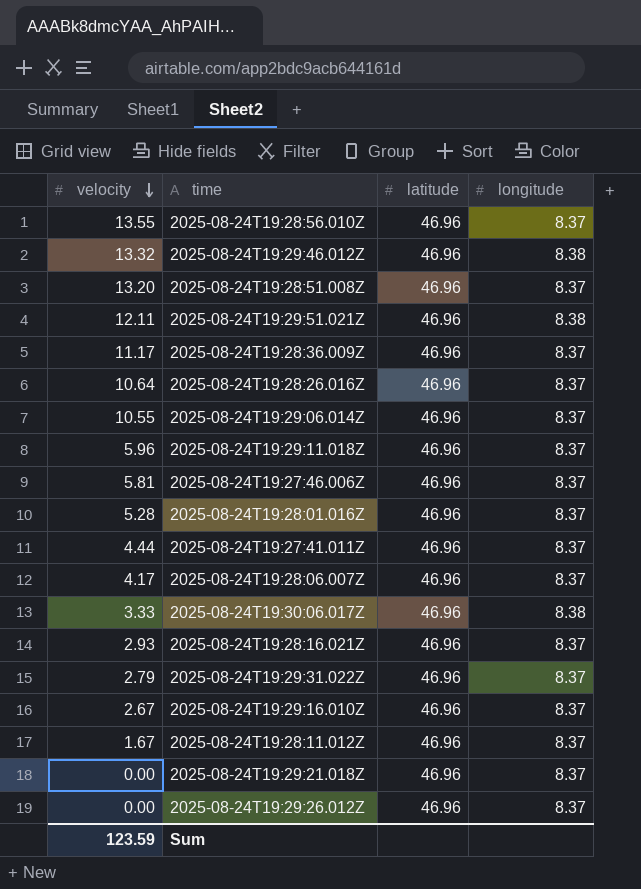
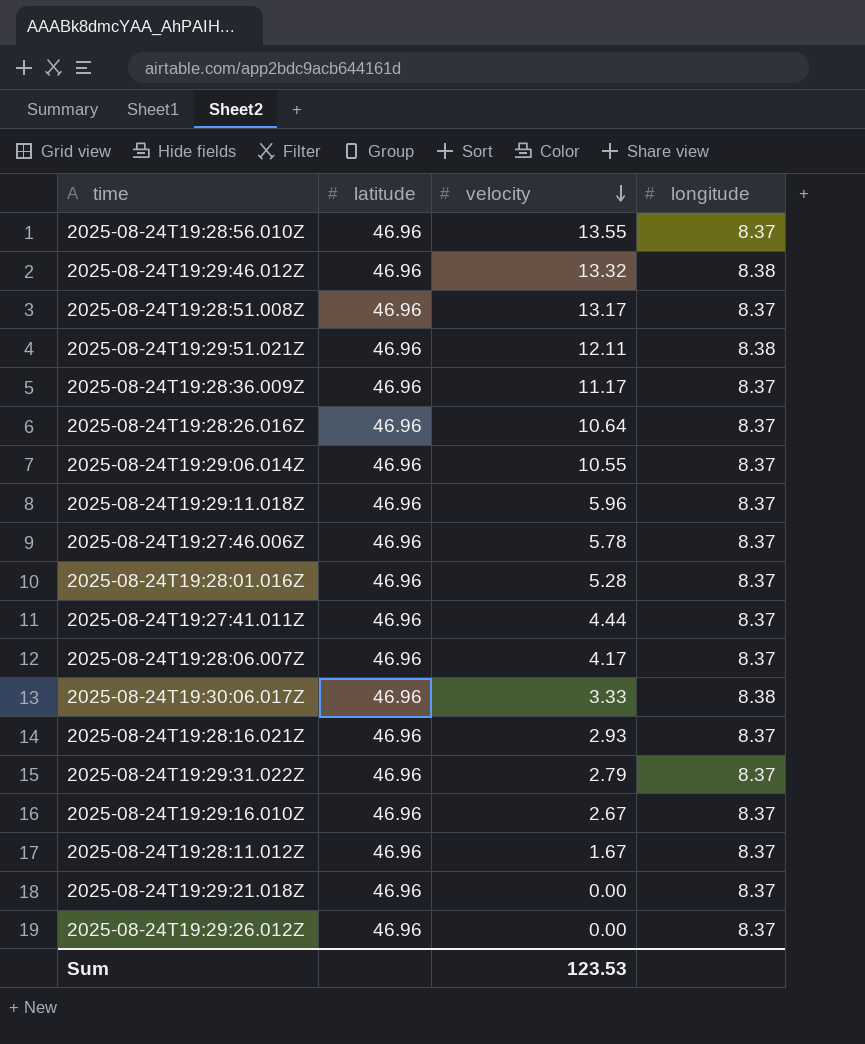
column velocity | position: 1 -> 3
2025-08-24T19:28:51.008Z | velocity: 13.20 -> 13.17
2025-08-24T19:27:46.006Z | velocity: 5.81 -> 5.78
Sum | velocity: 123.59 -> 123.53

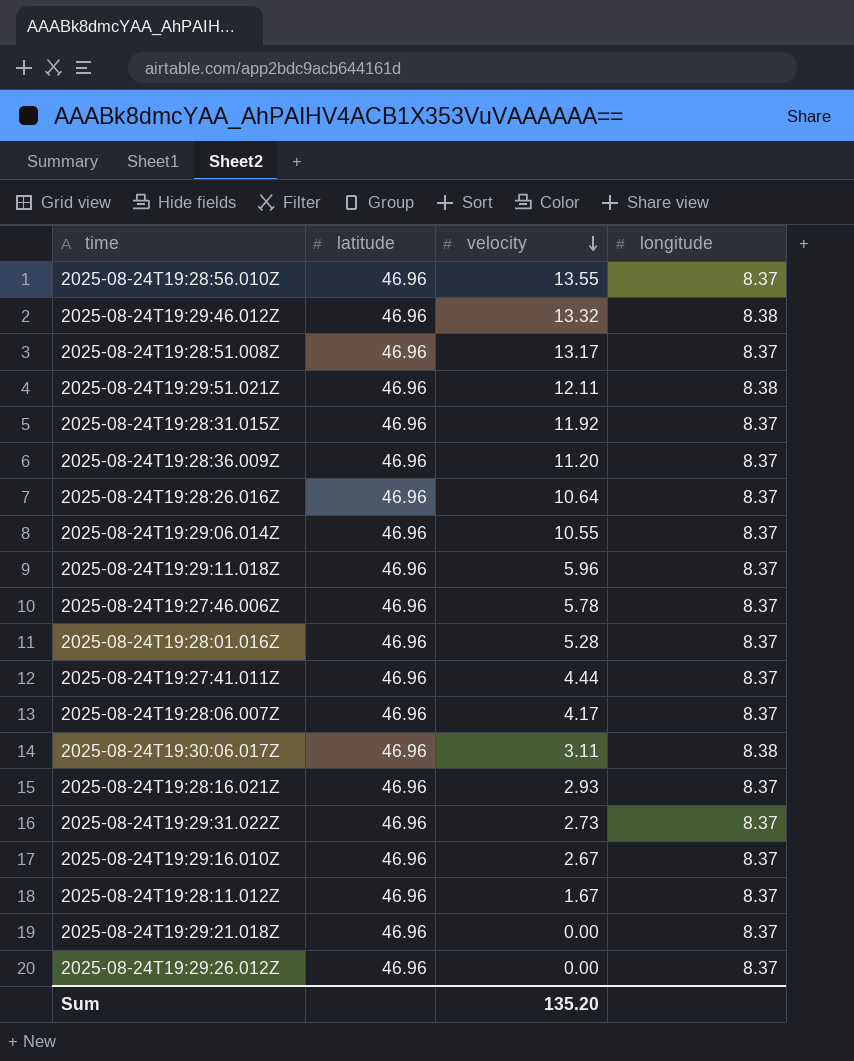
row 2025-08-24T19:28:31.015Z: none -> 46.96 | 11.92 | 8.37
2025-08-24T19:28:36.009Z | velocity: 11.17 -> 11.20
2025-08-24T19:30:06.017Z | velocity: 3.33 -> 3.11
2025-08-24T19:29:31.022Z | velocity: 2.79 -> 2.73
Sum | velocity: 123.53 -> 135.20

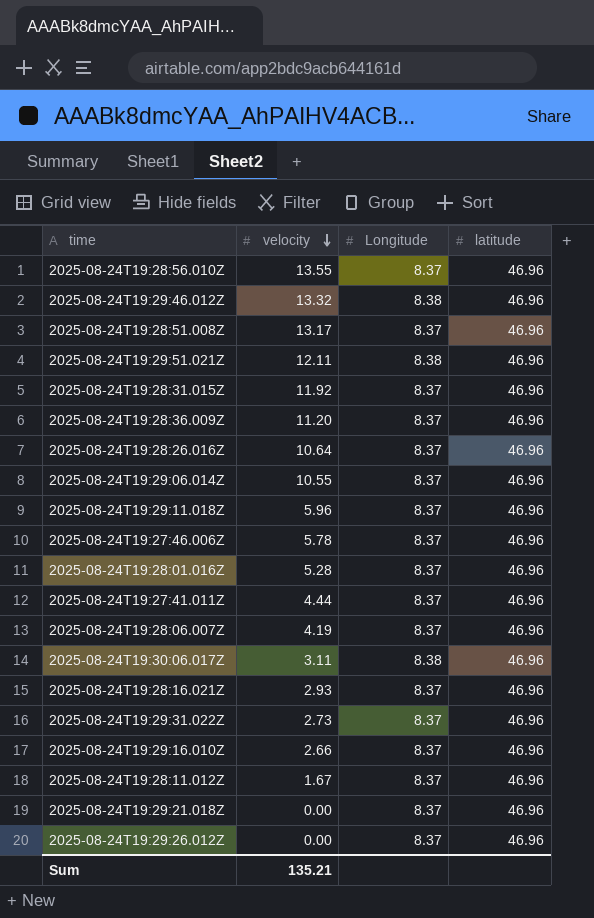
column name: longitude -> Longitude
column latitude | position: 2 -> 4
2025-08-24T19:28:06.007Z | velocity: 4.17 -> 4.19
2025-08-24T19:29:16.010Z | velocity: 2.67 -> 2.66
Sum | velocity: 135.20 -> 135.21

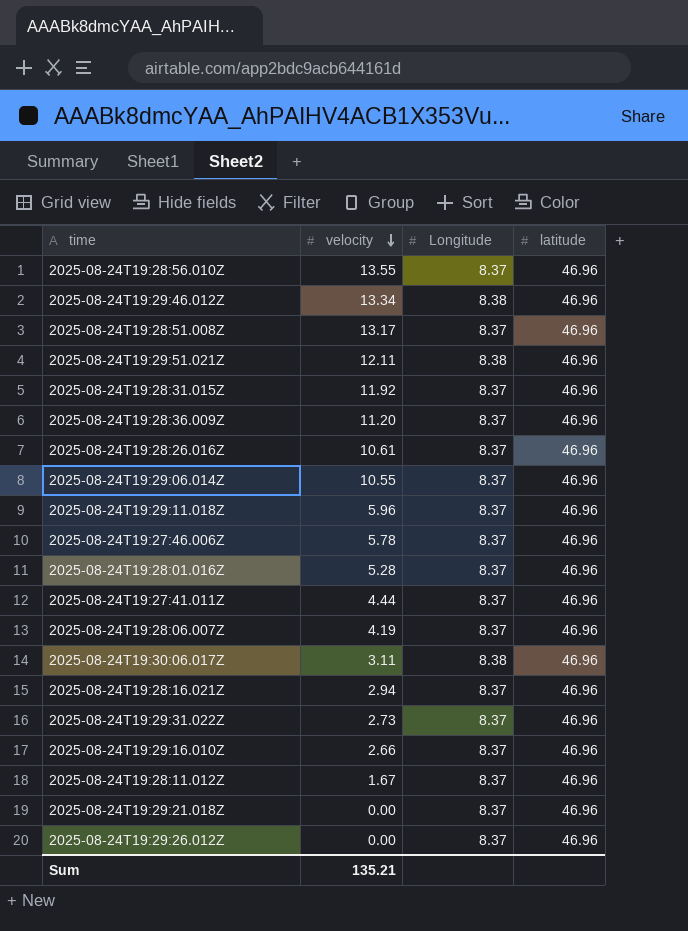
2025-08-24T19:29:46.012Z | velocity: 13.32 -> 13.34
2025-08-24T19:28:26.016Z | velocity: 10.64 -> 10.61
2025-08-24T19:28:16.021Z | velocity: 2.93 -> 2.94

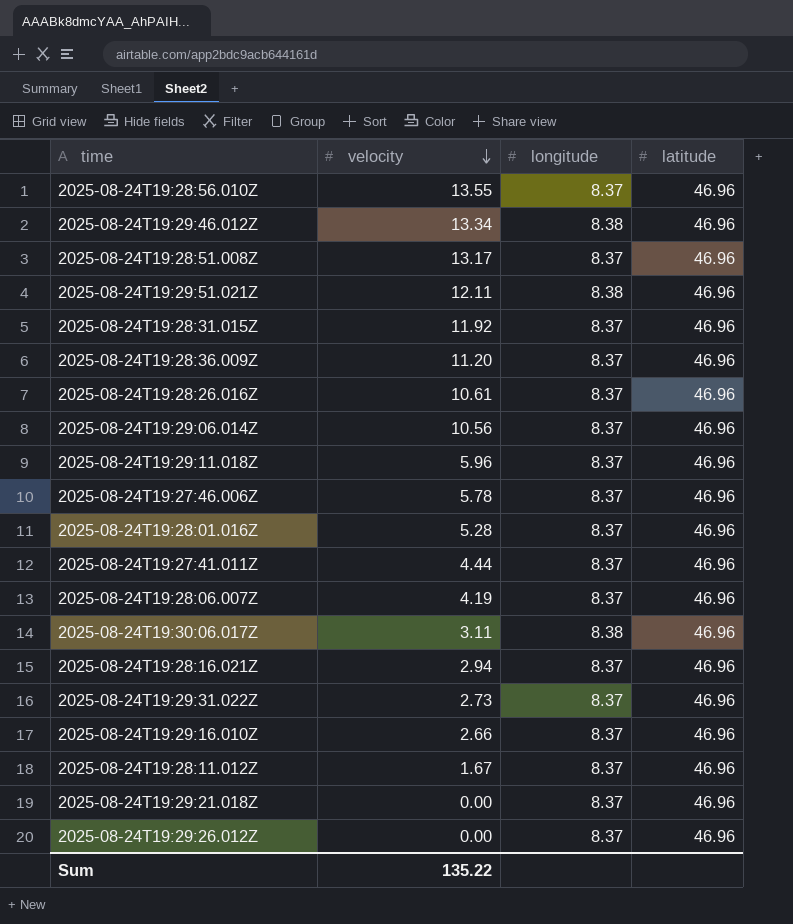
column name: Longitude -> longitude
2025-08-24T19:29:06.014Z | velocity: 10.55 -> 10.56
Sum | velocity: 135.21 -> 135.22

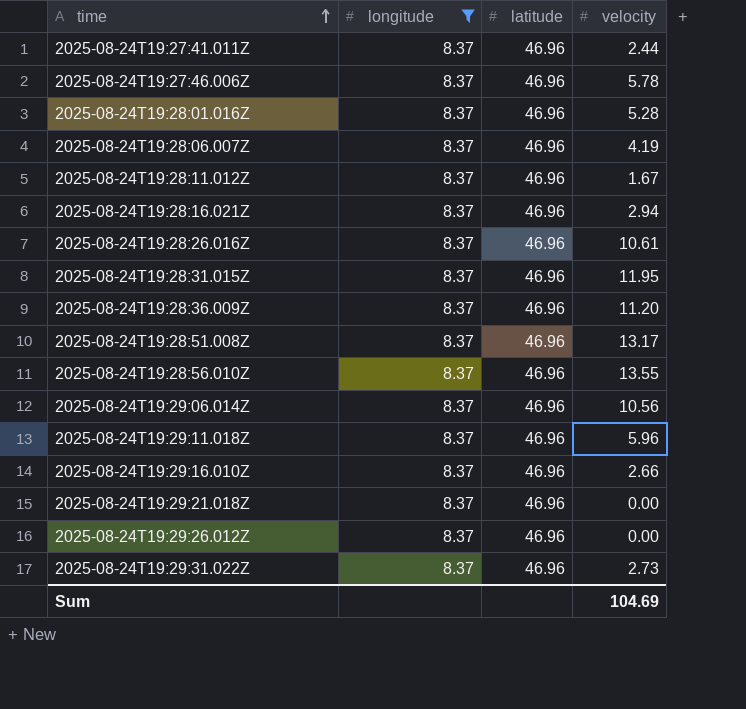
filter: none -> longitude = 8.37
row order: velocity descending -> time ascending
column velocity | position: 2 -> 4
2025-08-24T19:27:41.011Z | velocity: 4.44 -> 2.44
2025-08-24T19:28:31.015Z | velocity: 11.92 -> 11.95
Sum | velocity: 135.22 -> 104.69

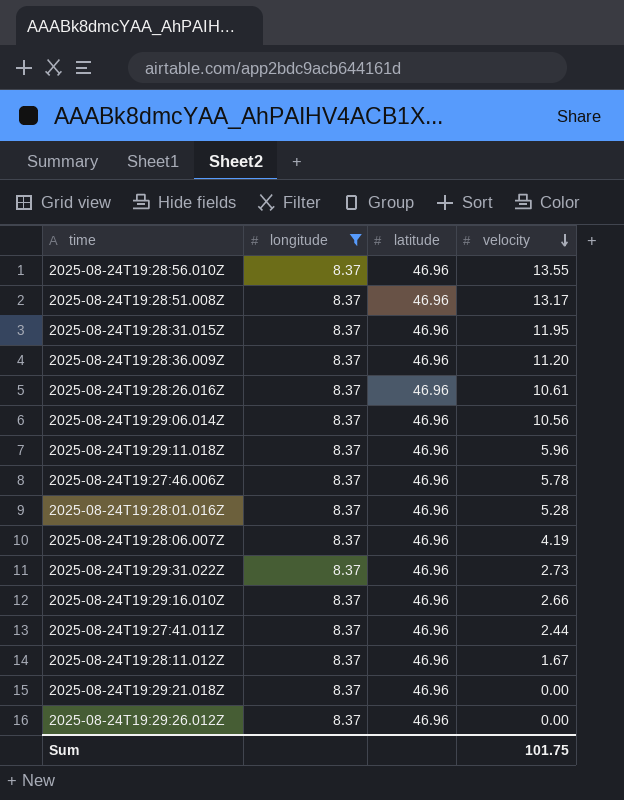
row order: time ascending -> velocity descending
row 2025-08-24T19:28:16.021Z: 8.37 | 46.96 | 2.94 -> none
Sum | velocity: 104.69 -> 101.75

